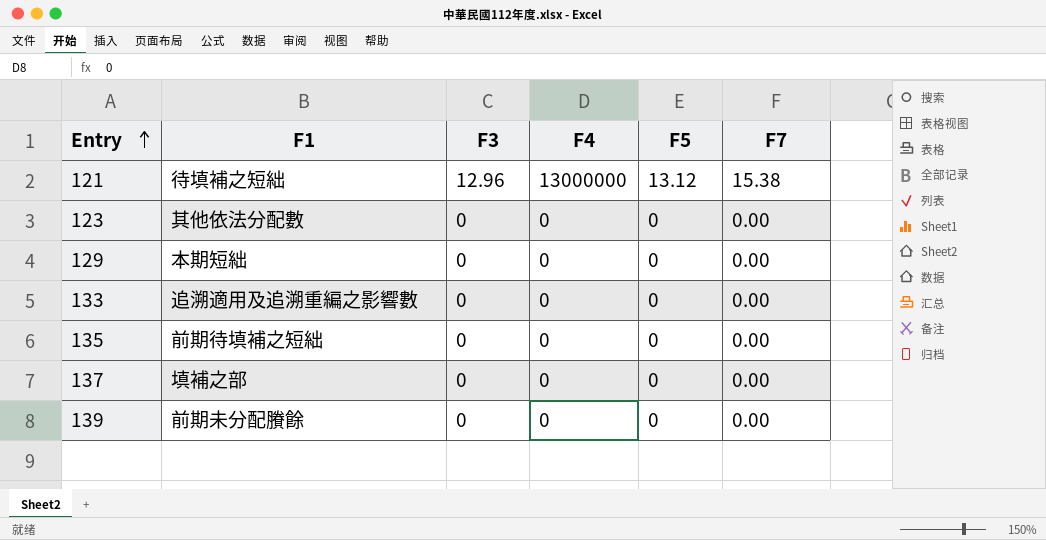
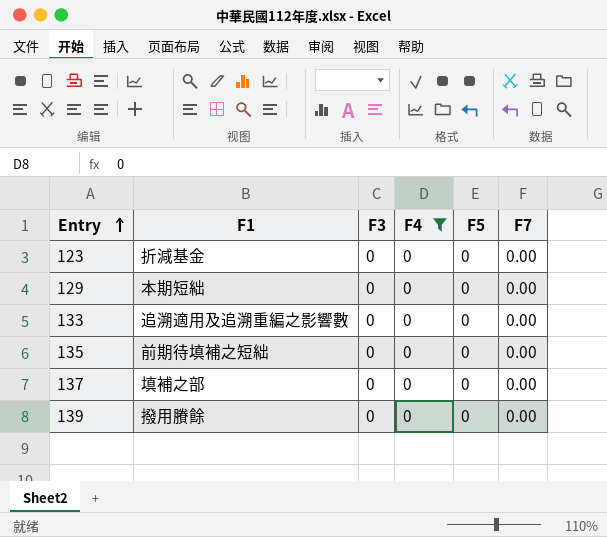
filter: none -> F4 = 0
123 | F1: 其他依法分配數 -> 折減基金
139 | F1: 前期未分配賸餘 -> 撥用賸餘

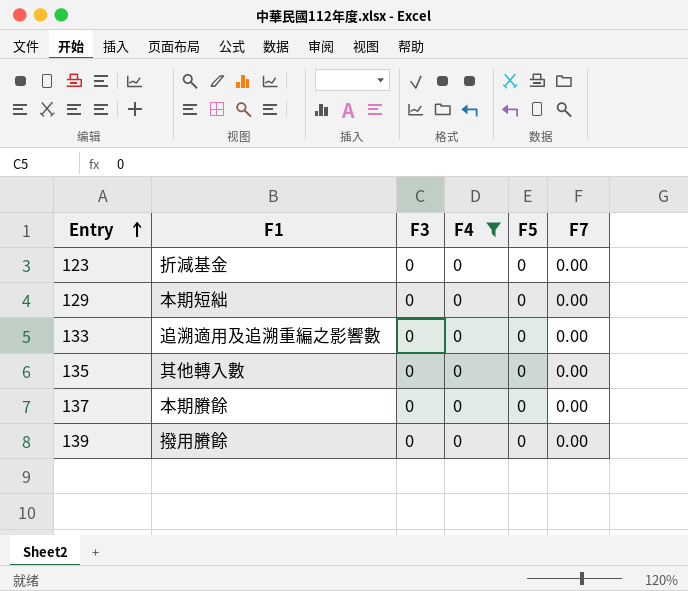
135 | F1: 前期待填補之短絀 -> 其他轉入數
137 | F1: 填補之部 -> 本期賸餘

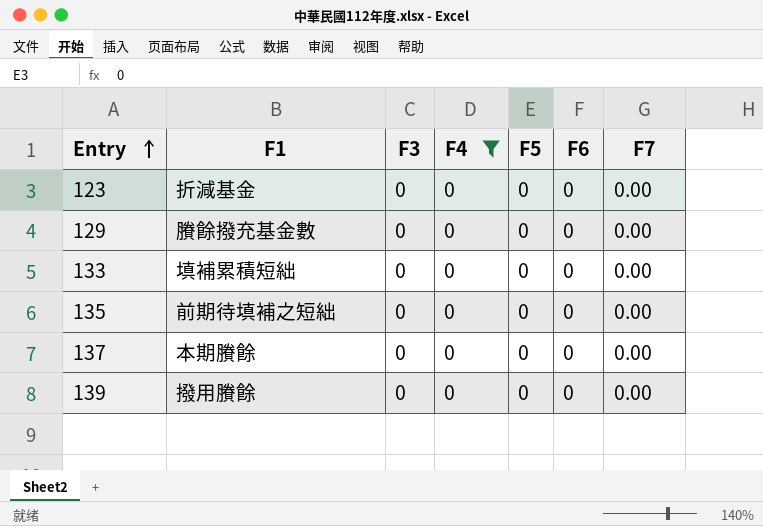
column F6 | position: none -> 6
129 | F1: 本期短絀 -> 賸餘撥充基金數
133 | F1: 追溯適用及追溯重編之影響數 -> 填補累積短絀
135 | F1: 其他轉入數 -> 前期待填補之短絀

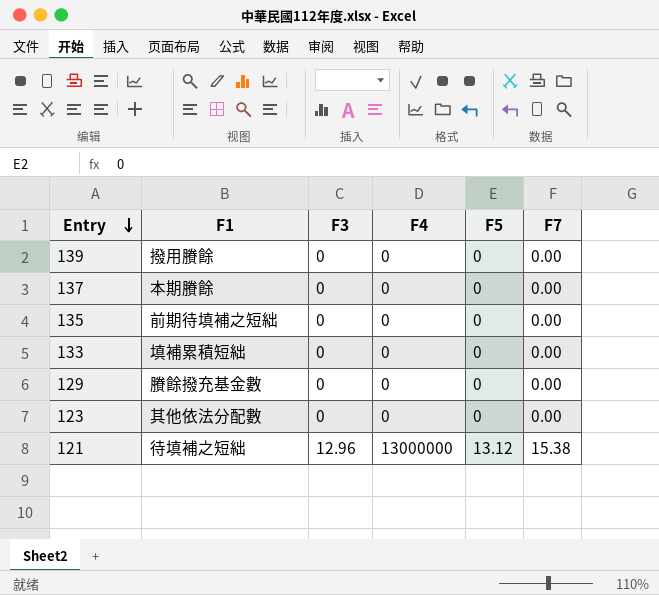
filter: F4 = 0 -> none
row order: Entry ascending -> Entry descending
column F6 | position: 6 -> none
123 | F1: 折減基金 -> 其他依法分配數

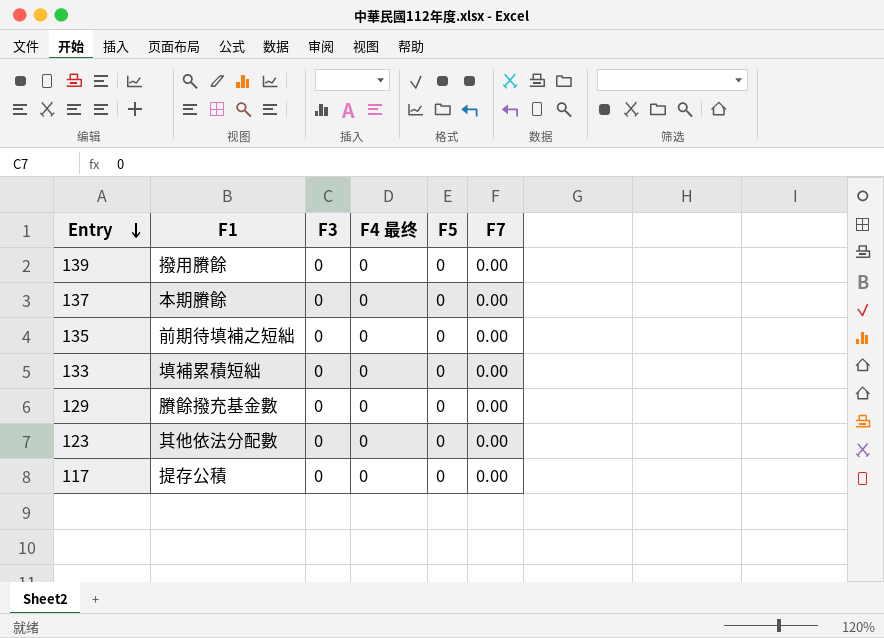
column name: F4 -> F4 最终
row 121: 待填補之短絀 | 12.96 | 13000000 | 13.12 | 15.38 -> none
row 117: none -> 提存公積 | 0 | 0 | 0 | 0.00

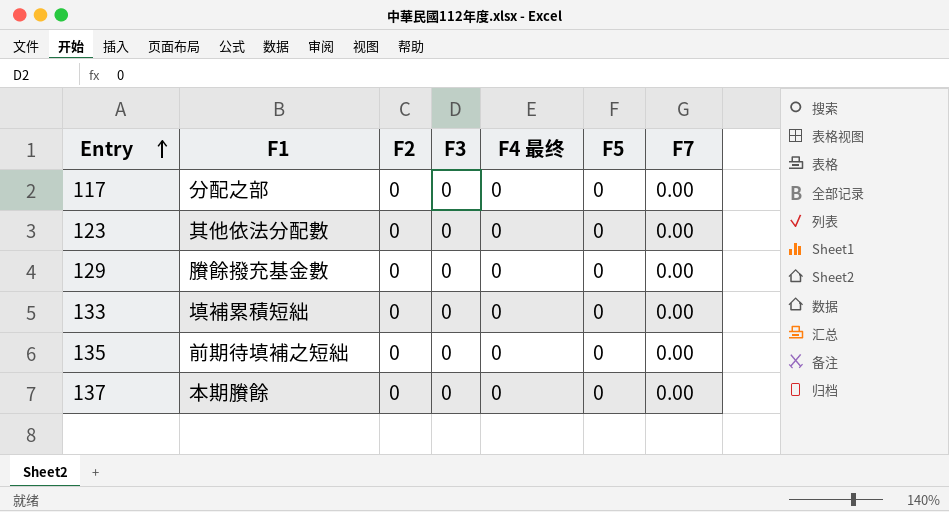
row order: Entry descending -> Entry ascending
column F2 | position: none -> 3
row 139: 撥用賸餘 | 0 | 0 | 0 | 0.00 -> none
117 | F1: 提存公積 -> 分配之部

